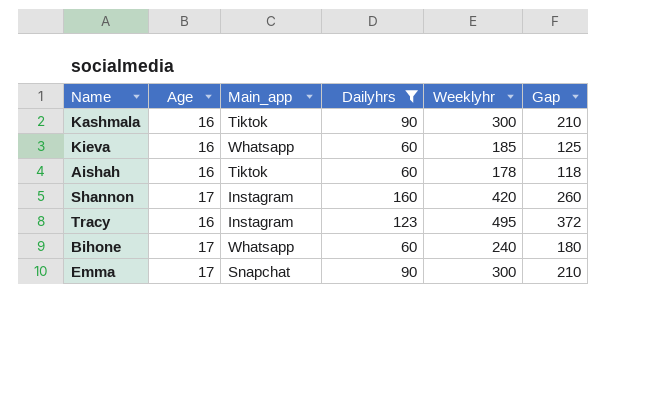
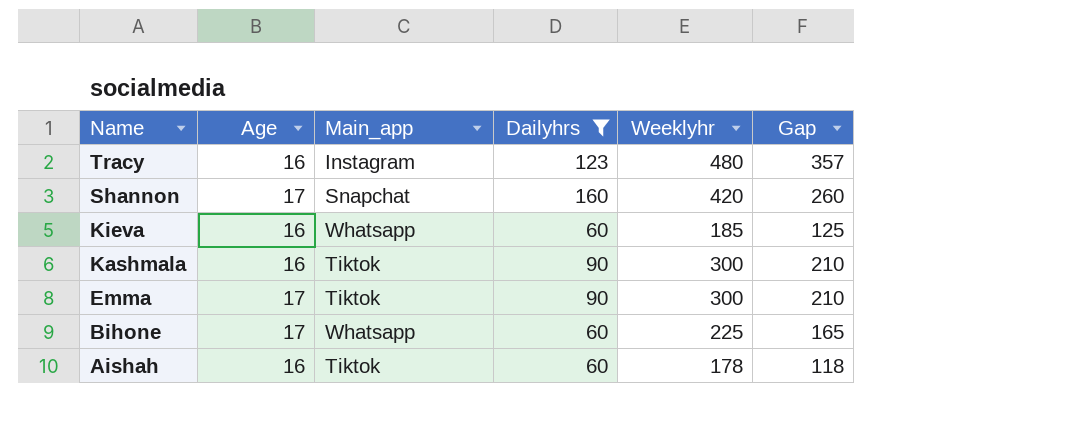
row order: none -> Name descending
Tracy | Weeklyhr: 495 -> 480
Tracy | Gap: 372 -> 357
Shannon | Main_app: Instagram -> Snapchat
Emma | Main_app: Snapchat -> Tiktok
Bihone | Weeklyhr: 240 -> 225
Bihone | Gap: 180 -> 165

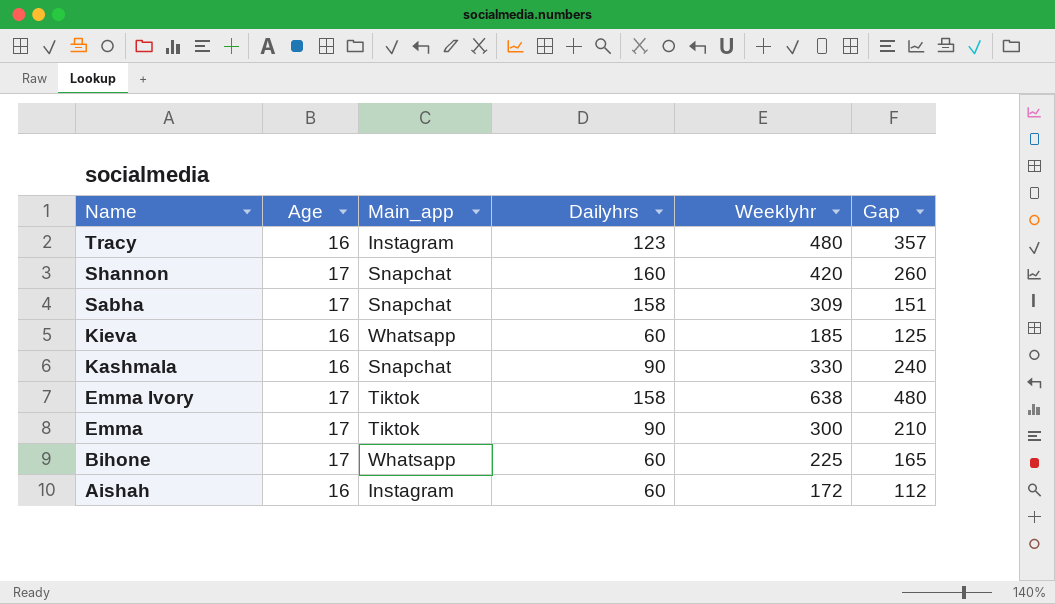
filter: Dailyhrs != 158 -> none
Kashmala | Main_app: Tiktok -> Snapchat
Kashmala | Weeklyhr: 300 -> 330
Kashmala | Gap: 210 -> 240
Aishah | Main_app: Tiktok -> Instagram
Aishah | Weeklyhr: 178 -> 172
Aishah | Gap: 118 -> 112

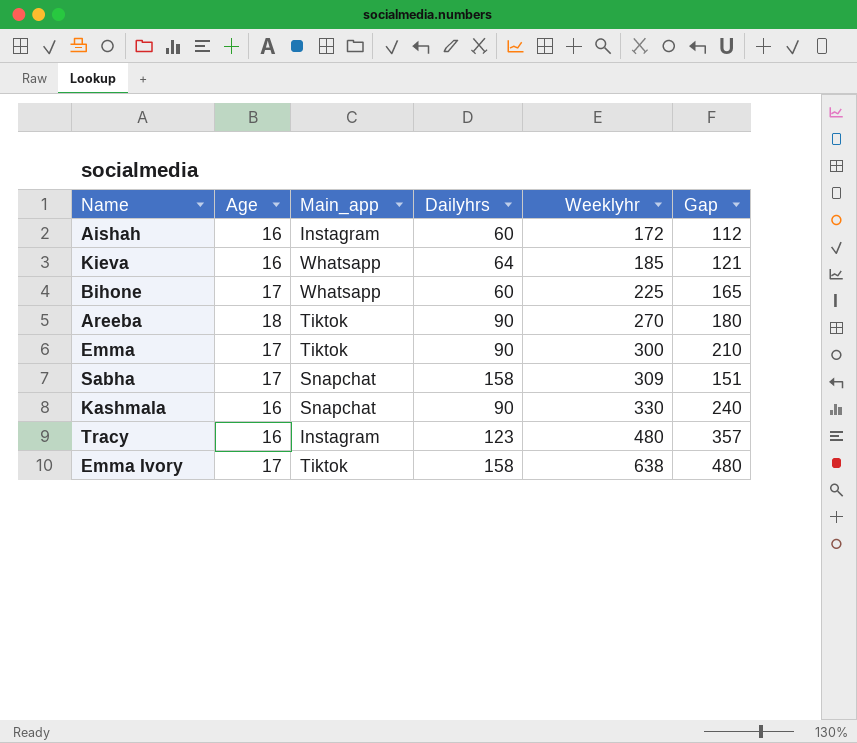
row order: Name descending -> Weeklyhr ascending
row Shannon: 17 | Snapchat | 160 | 420 | 260 -> none
Kieva | Dailyhrs: 60 -> 64
Kieva | Gap: 125 -> 121
row Areeba: none -> 18 | Tiktok | 90 | 270 | 180

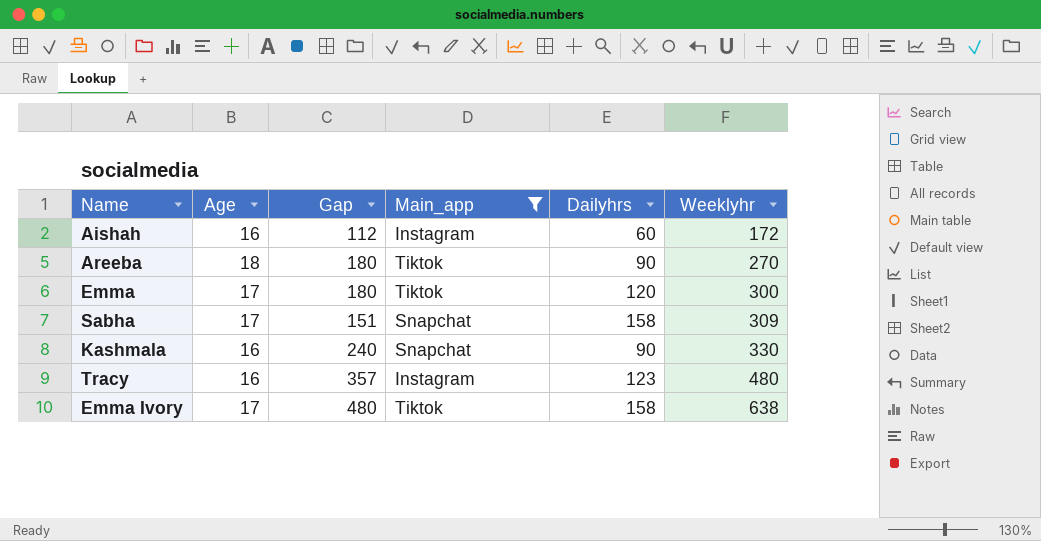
filter: none -> Main_app != Whatsapp
column Gap | position: 6 -> 3
Emma | Gap: 210 -> 180
Emma | Dailyhrs: 90 -> 120

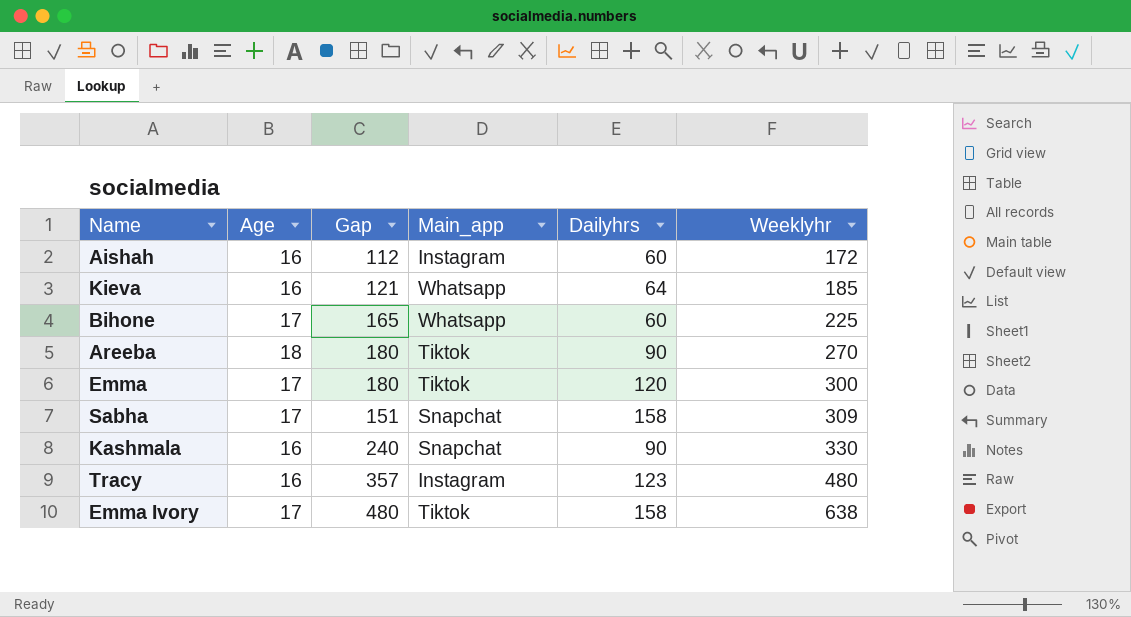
filter: Main_app != Whatsapp -> none

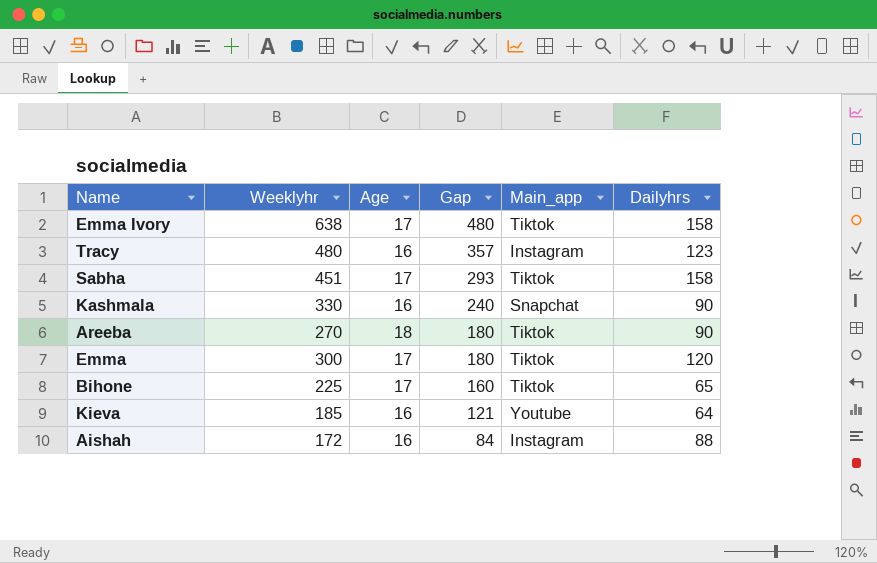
row order: Weeklyhr ascending -> Gap descending
column Weeklyhr | position: 6 -> 2
Sabha | Weeklyhr: 309 -> 451
Sabha | Gap: 151 -> 293
Sabha | Main_app: Snapchat -> Tiktok
Bihone | Gap: 165 -> 160
Bihone | Main_app: Whatsapp -> Tiktok
Bihone | Dailyhrs: 60 -> 65
Kieva | Main_app: Whatsapp -> Youtube
Aishah | Gap: 112 -> 84
Aishah | Dailyhrs: 60 -> 88

